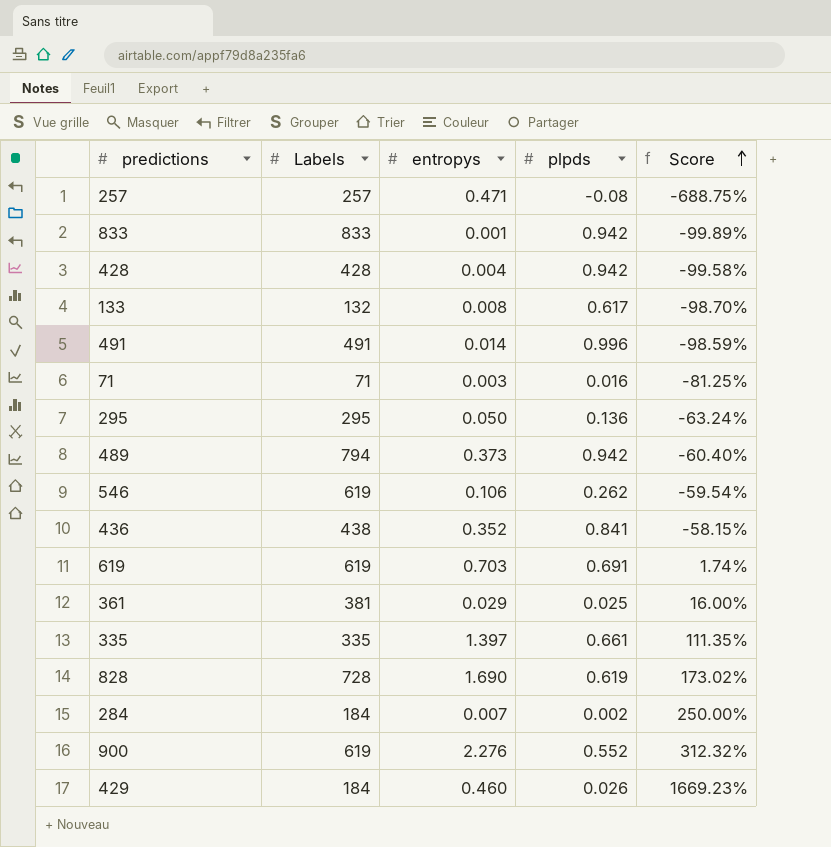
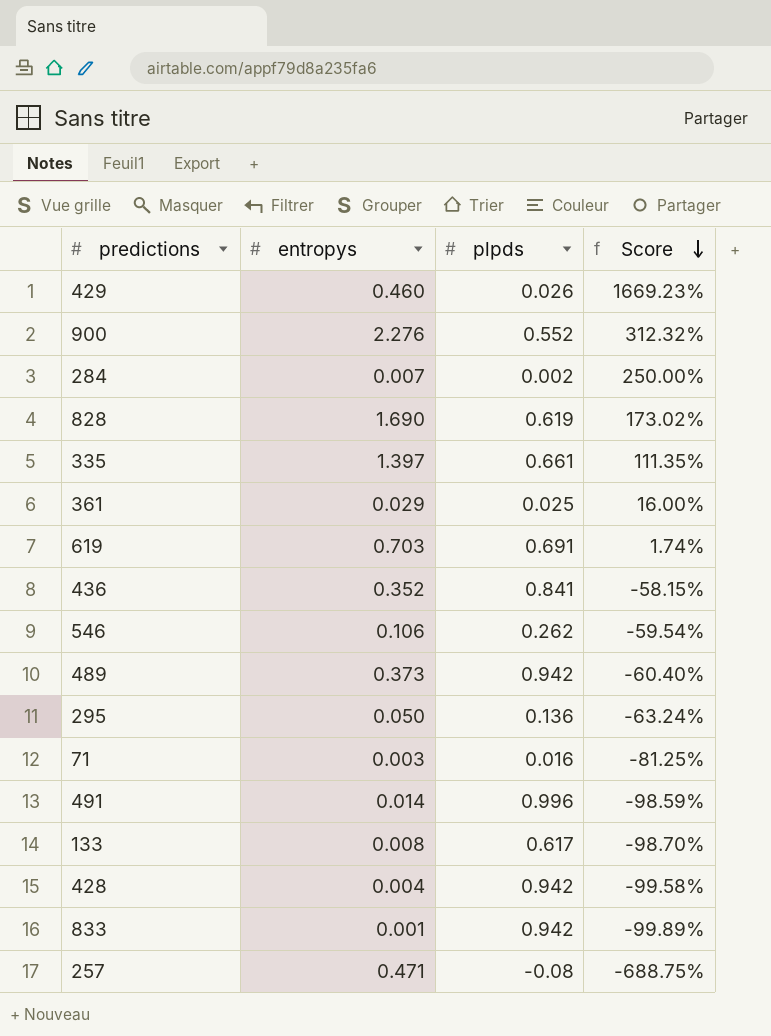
row order: Score ascending -> Score descending
column Labels | position: 2 -> none

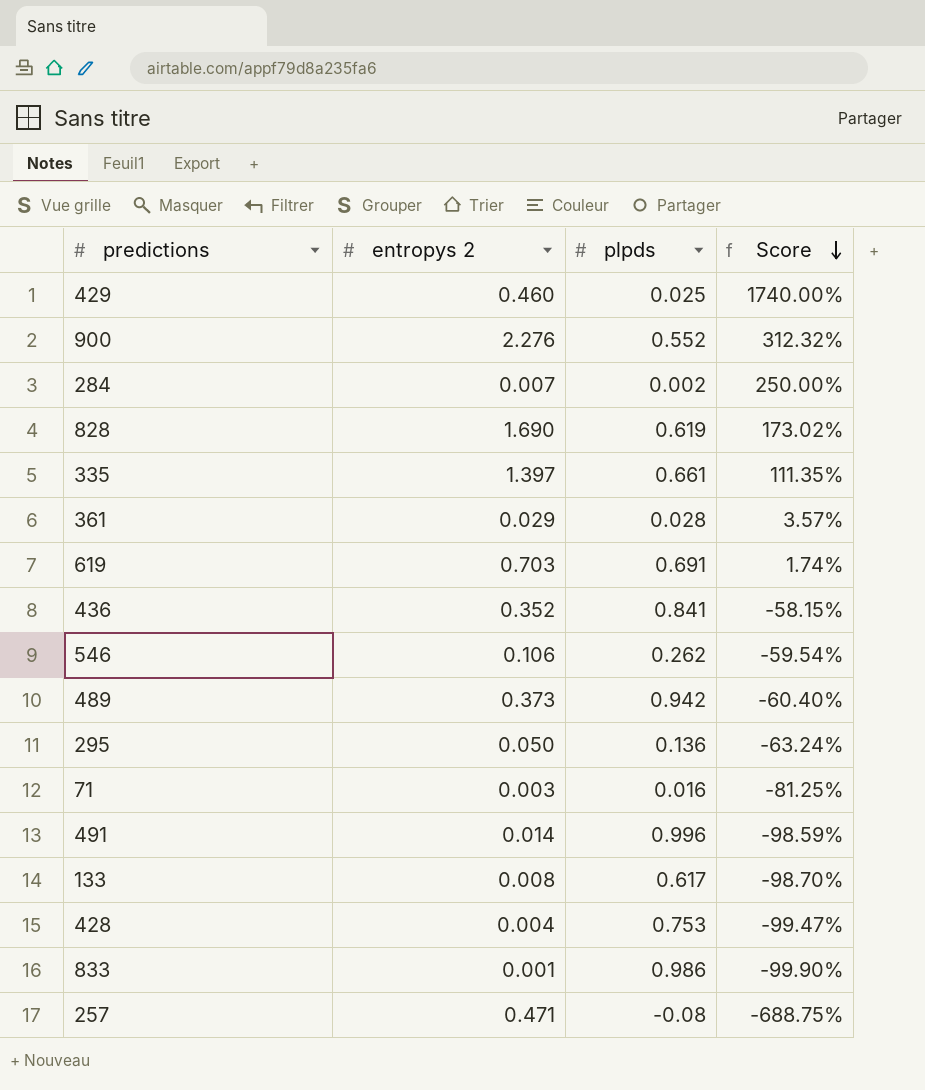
column name: entropys -> entropys 2
429 | plpds: 0.026 -> 0.025
429 | Score: 1669.23% -> 1740.00%
361 | plpds: 0.025 -> 0.028
361 | Score: 16.00% -> 3.57%
428 | plpds: 0.942 -> 0.753
428 | Score: -99.58% -> -99.47%
833 | plpds: 0.942 -> 0.986
833 | Score: -99.89% -> -99.90%

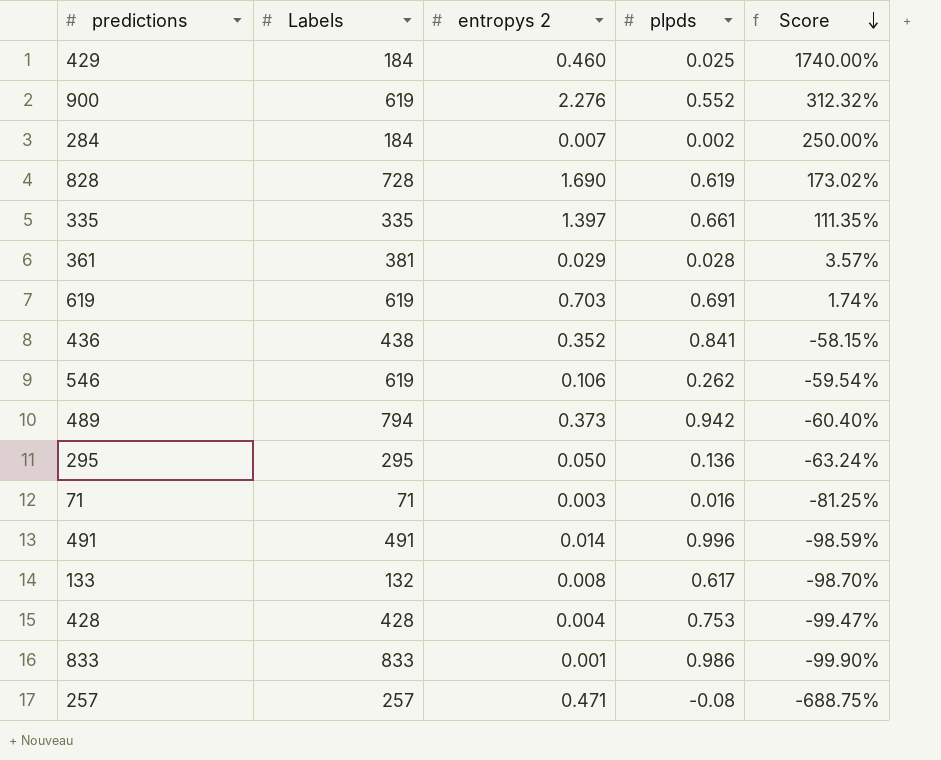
column Labels | position: none -> 2

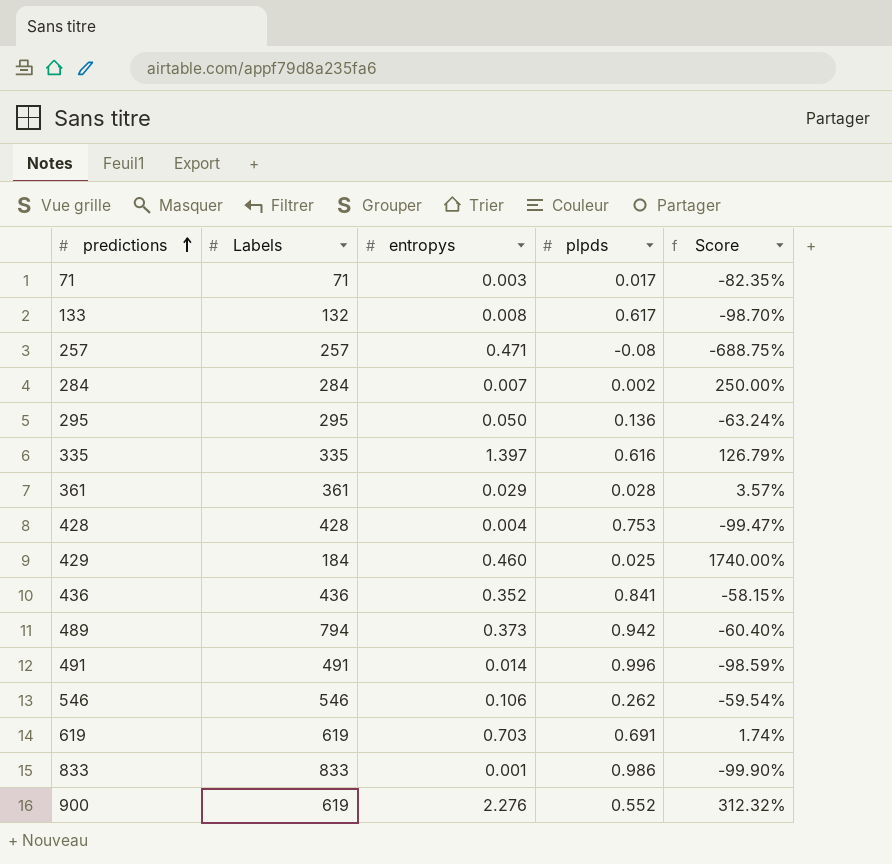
row order: Score descending -> predictions ascending
column name: entropys 2 -> entropys
row 828: 728 | 1.690 | 0.619 | 173.02% -> none
71 | plpds: 0.016 -> 0.017
71 | Score: -81.25% -> -82.35%
284 | Labels: 184 -> 284
335 | plpds: 0.661 -> 0.616
335 | Score: 111.35% -> 126.79%
361 | Labels: 381 -> 361
436 | Labels: 438 -> 436
546 | Labels: 619 -> 546

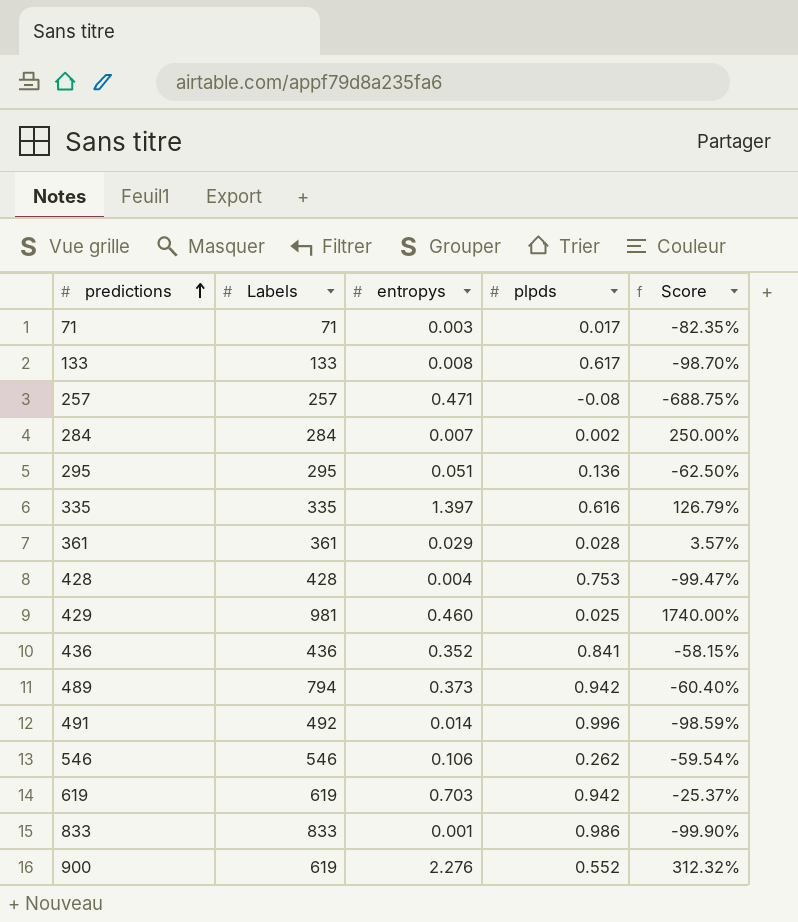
133 | Labels: 132 -> 133
295 | entropys: 0.050 -> 0.051
295 | Score: -63.24% -> -62.50%
429 | Labels: 184 -> 981
491 | Labels: 491 -> 492
619 | plpds: 0.691 -> 0.942
619 | Score: 1.74% -> -25.37%

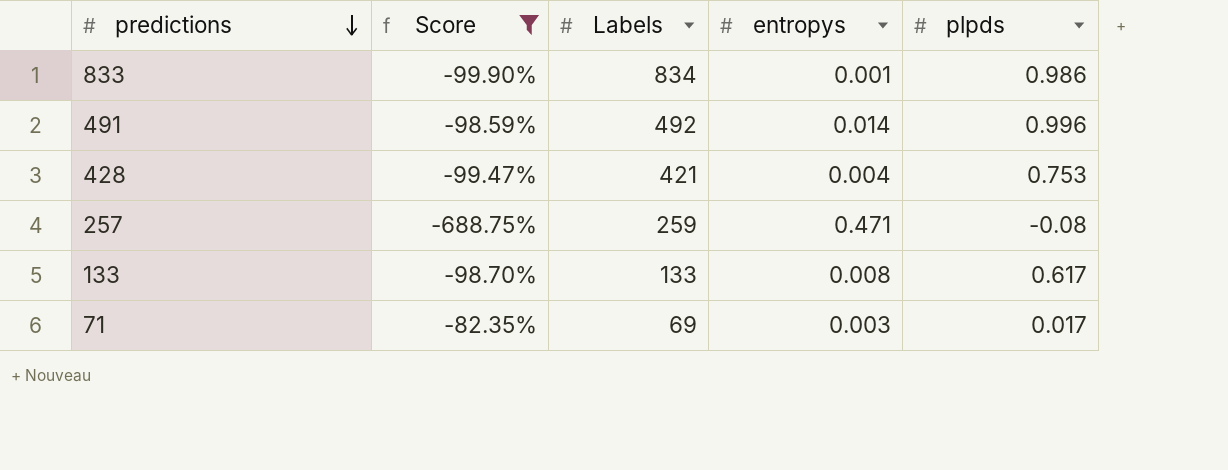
filter: none -> Score <= -82.35%
row order: predictions ascending -> predictions descending
column Score | position: 5 -> 2
833 | Labels: 833 -> 834
428 | Labels: 428 -> 421
257 | Labels: 257 -> 259
71 | Labels: 71 -> 69

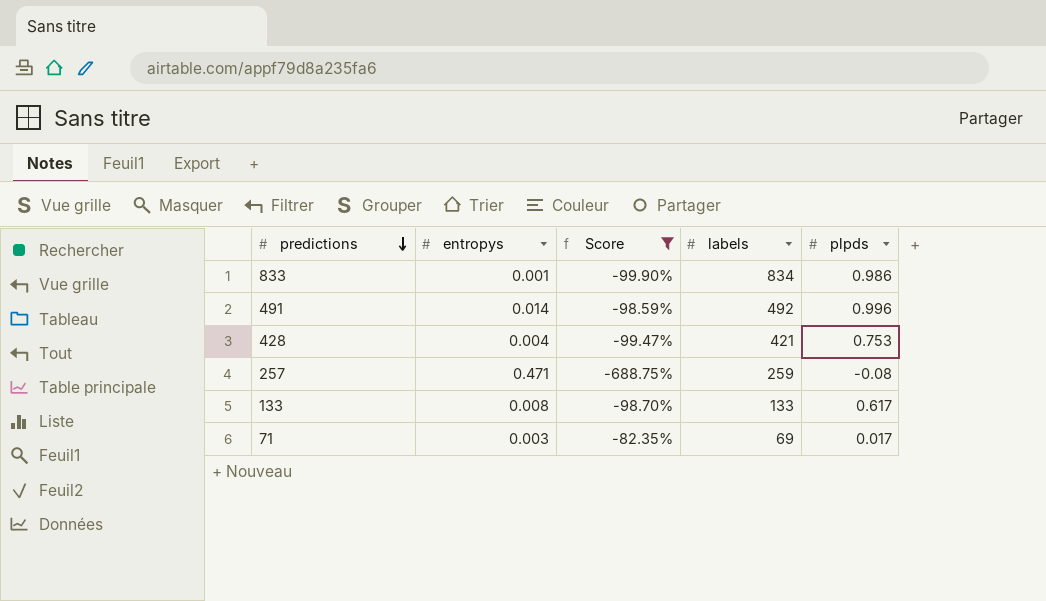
column entropys | position: 4 -> 2
column name: Labels -> labels

